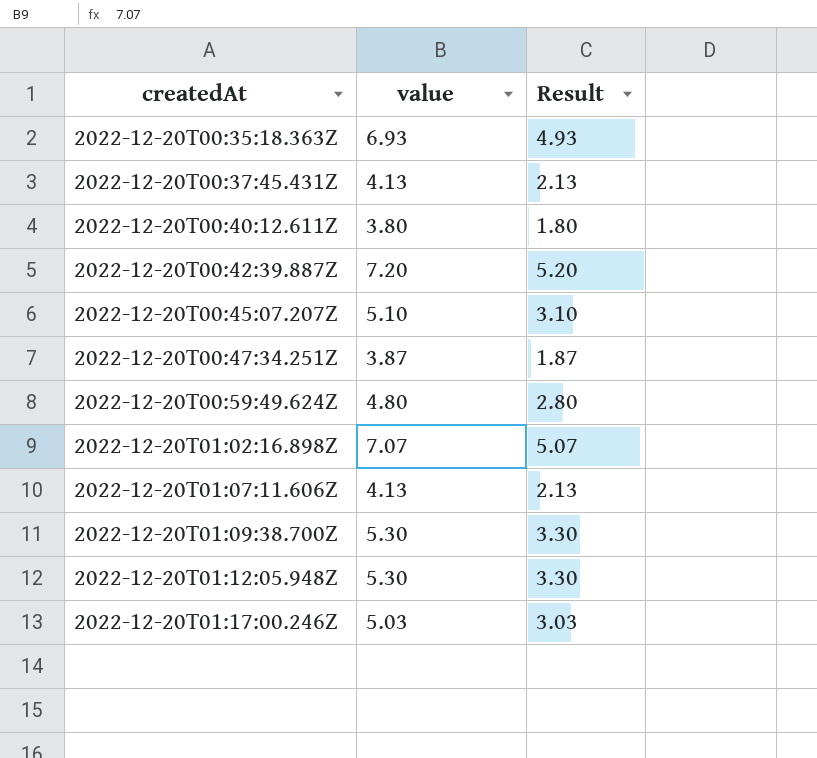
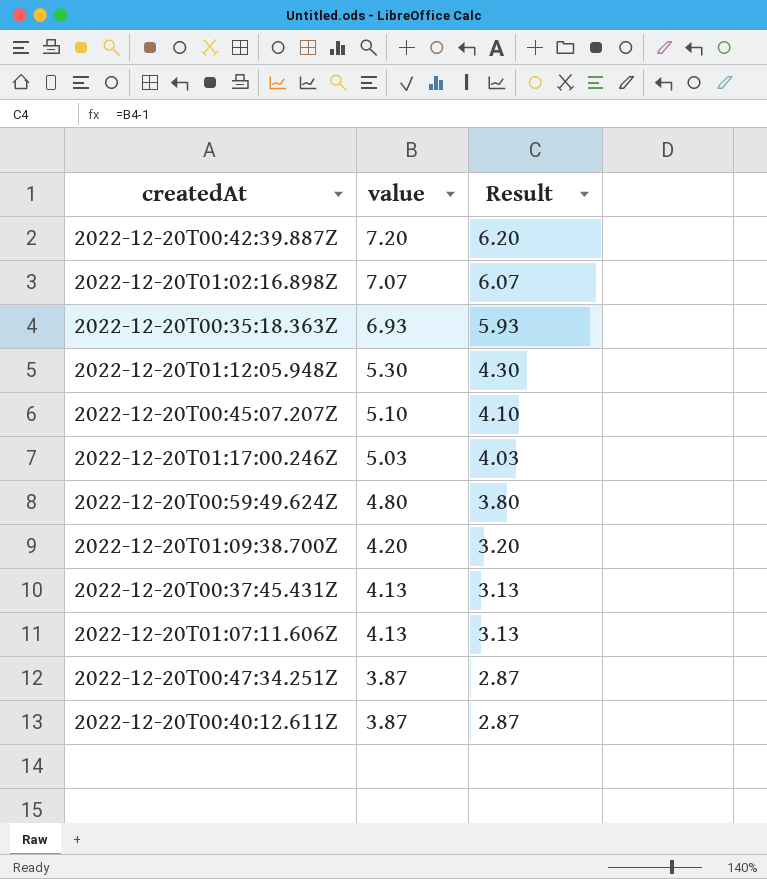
row order: createdAt ascending -> value descending
column Result | formula: [value] - 2 -> [value] - 1
2022-12-20T01:09:38.700Z | value: 5.30 -> 4.20
2022-12-20T00:40:12.611Z | value: 3.80 -> 3.87

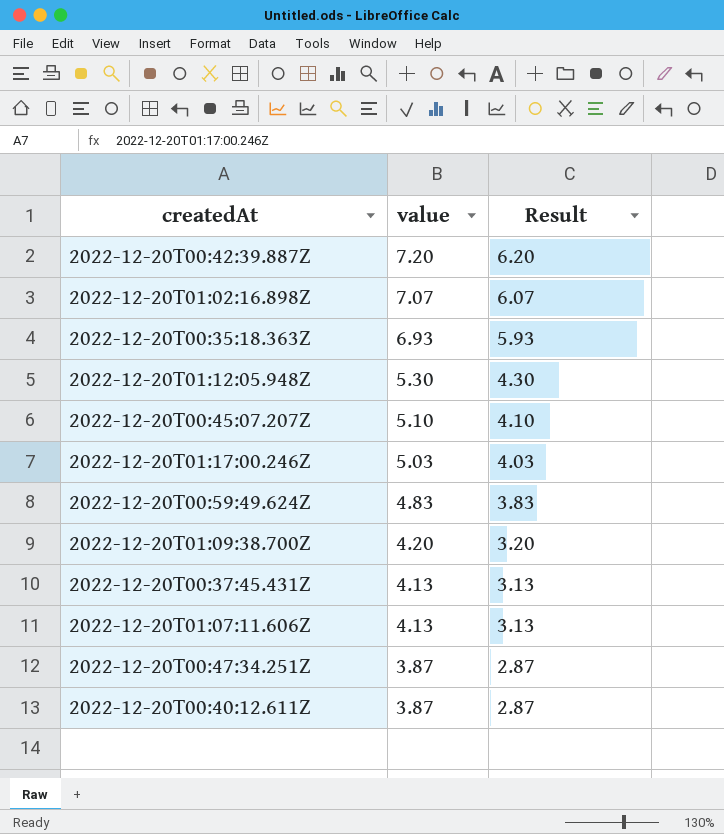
2022-12-20T00:59:49.624Z | value: 4.80 -> 4.83
2022-12-20T00:59:49.624Z | Result: 3.80 -> 3.83

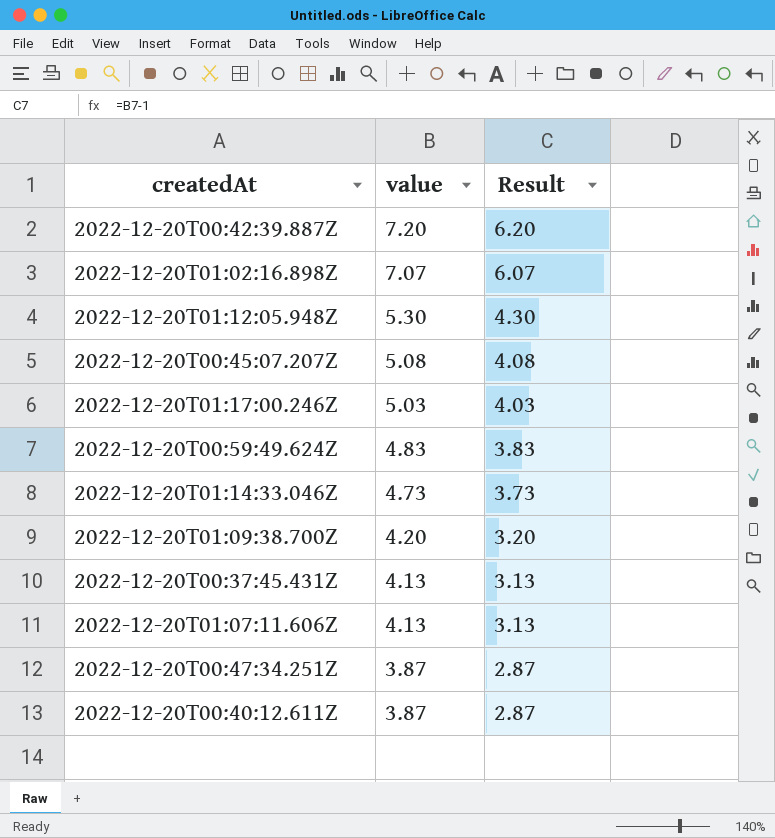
row 2022-12-20T00:35:18.363Z: 6.93 | 5.93 -> none
2022-12-20T00:45:07.207Z | value: 5.10 -> 5.08
2022-12-20T00:45:07.207Z | Result: 4.10 -> 4.08
row 2022-12-20T01:14:33.046Z: none -> 4.73 | 3.73

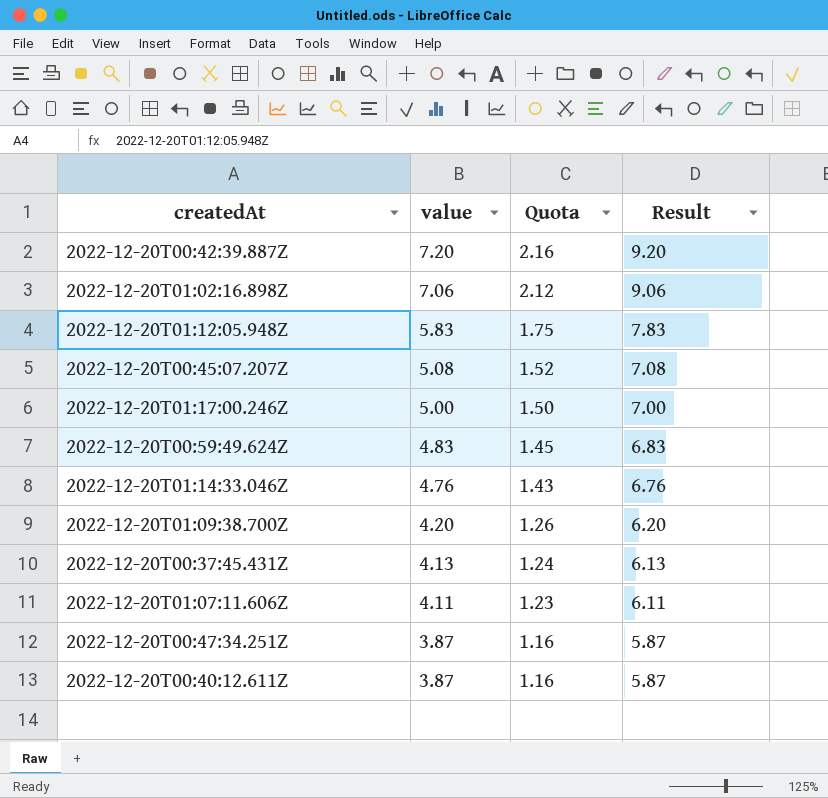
column Quota | formula: none -> [value] * 0.3
column Result | formula: [value] - 1 -> [value] + 2
2022-12-20T01:02:16.898Z | value: 7.07 -> 7.06
2022-12-20T01:12:05.948Z | value: 5.30 -> 5.83
2022-12-20T01:17:00.246Z | value: 5.03 -> 5.00
2022-12-20T01:14:33.046Z | value: 4.73 -> 4.76
2022-12-20T01:07:11.606Z | value: 4.13 -> 4.11

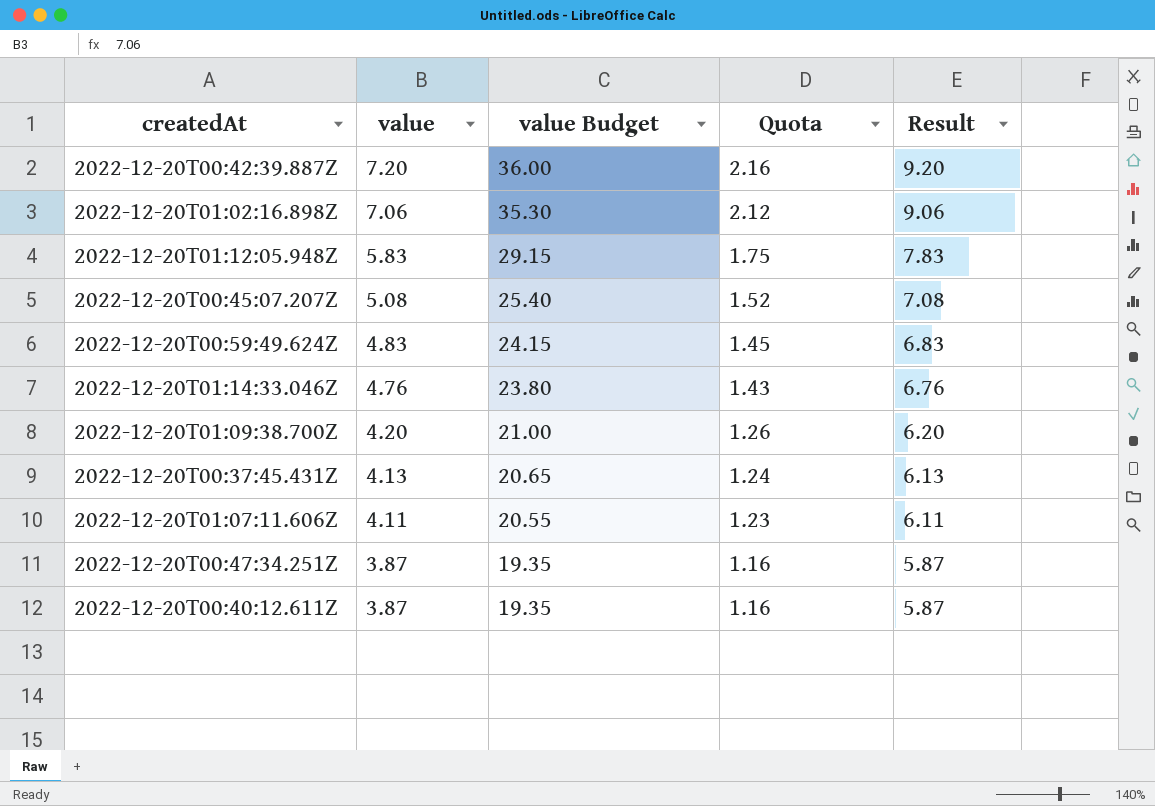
column value Budget | formula: none -> [value] * 5
row 2022-12-20T01:17:00.246Z: 5.00 | 1.50 | 7.00 -> none

